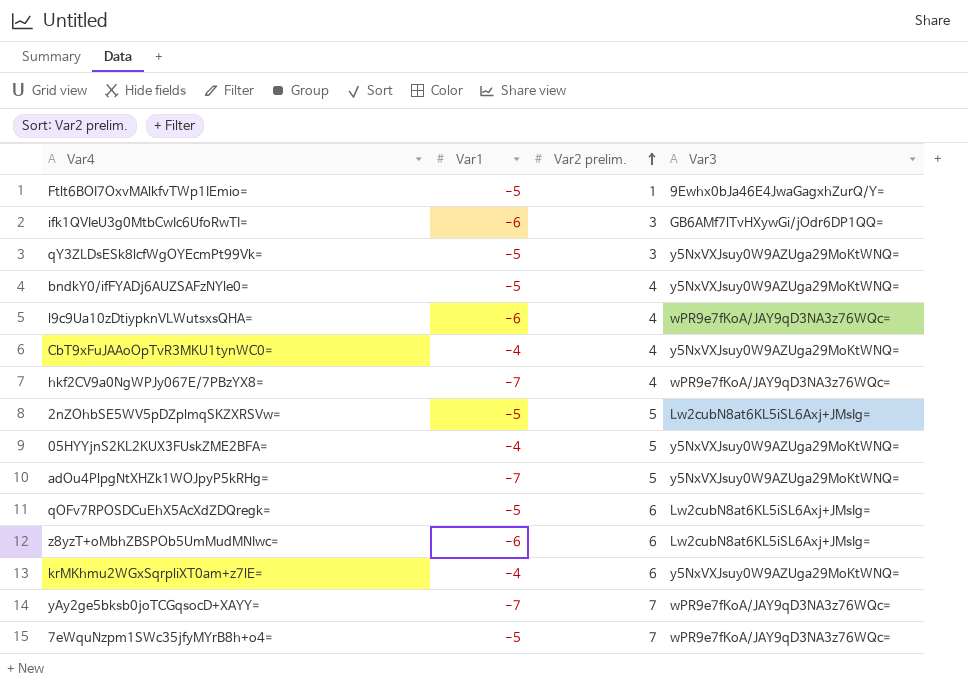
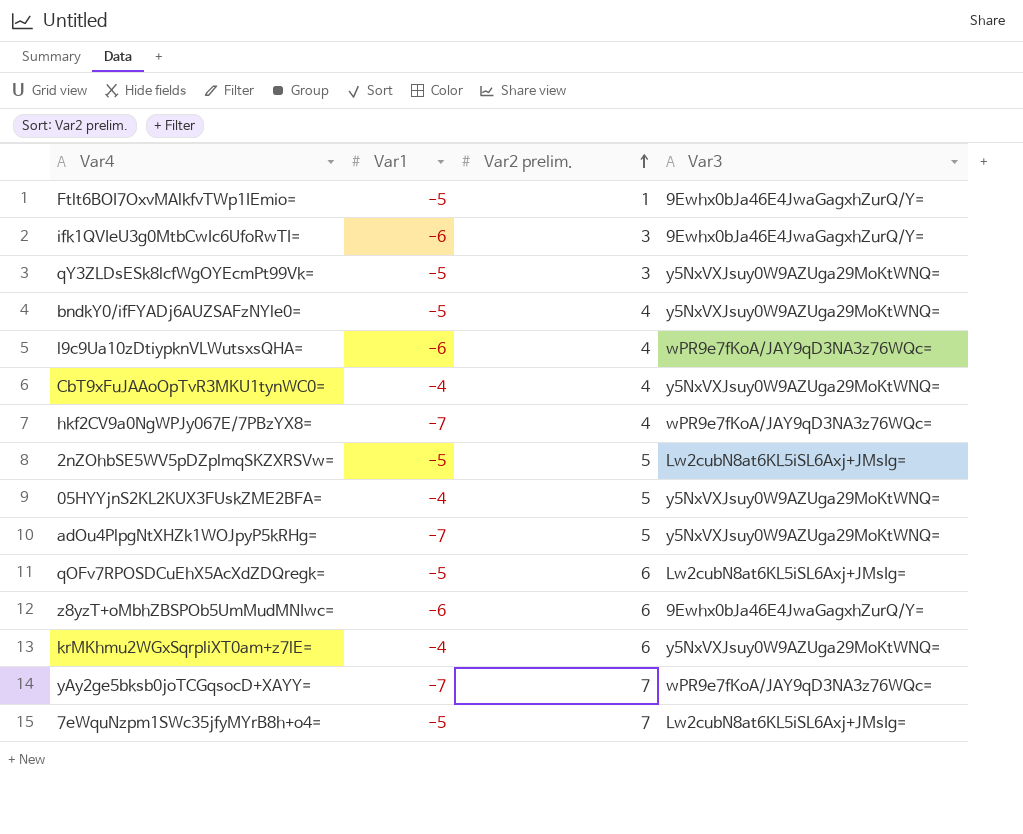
ifk1QVIeU3g0MtbCwIc6UfoRwTI= | Var3: GB6AMf7lTvHXywGi/jOdr6DP1QQ= -> 9Ewhx0bJa46E4JwaGagxhZurQ/Y=
z8yzT+oMbhZBSPOb5UmMudMNIwc= | Var3: Lw2cubN8at6KL5iSL6Axj+JMsIg= -> 9Ewhx0bJa46E4JwaGagxhZurQ/Y=
7eWquNzpm1SWc35jfyMYrB8h+o4= | Var3: wPR9e7fKoA/JAY9qD3NA3z76WQc= -> Lw2cubN8at6KL5iSL6Axj+JMsIg=

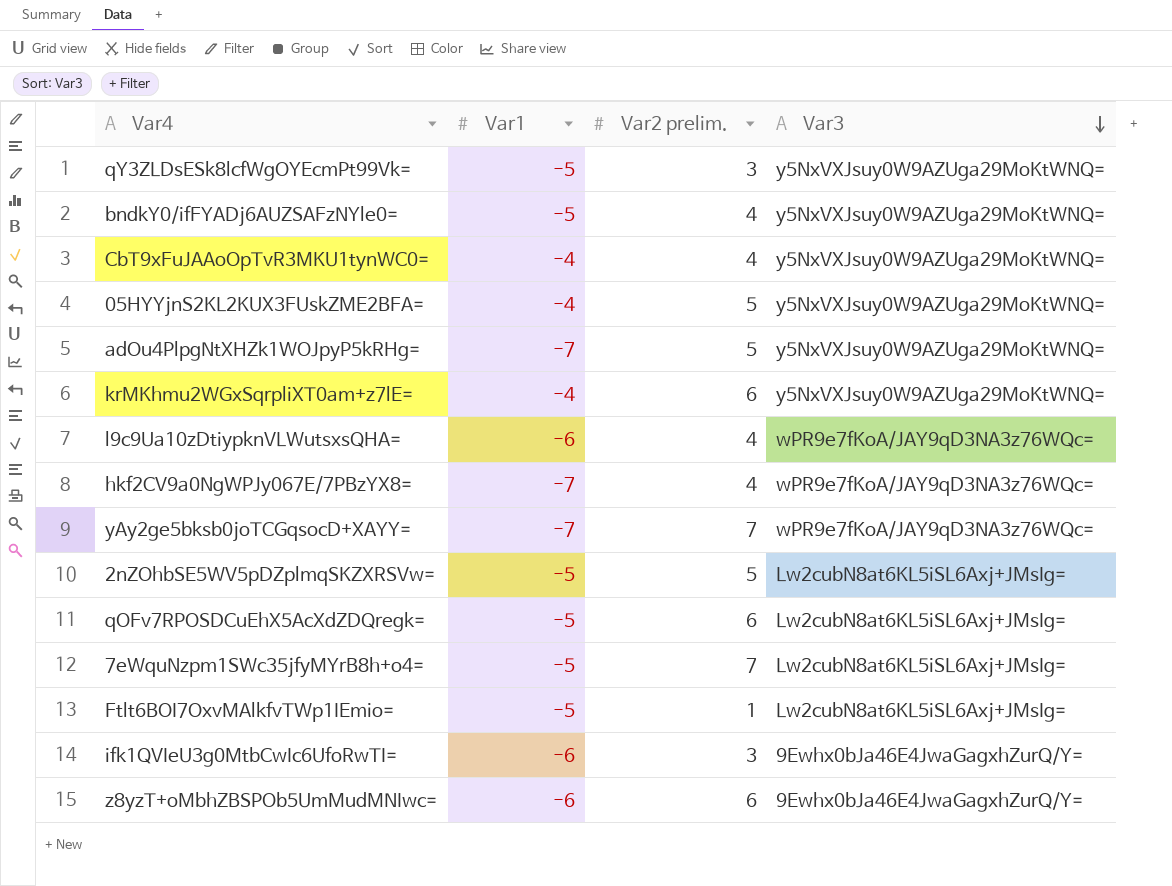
row order: Var2 prelim. ascending -> Var3 descending
Ftlt6BOI7OxvMAlkfvTWp1IEmio= | Var3: 9Ewhx0bJa46E4JwaGagxhZurQ/Y= -> Lw2cubN8at6KL5iSL6Axj+JMsIg=

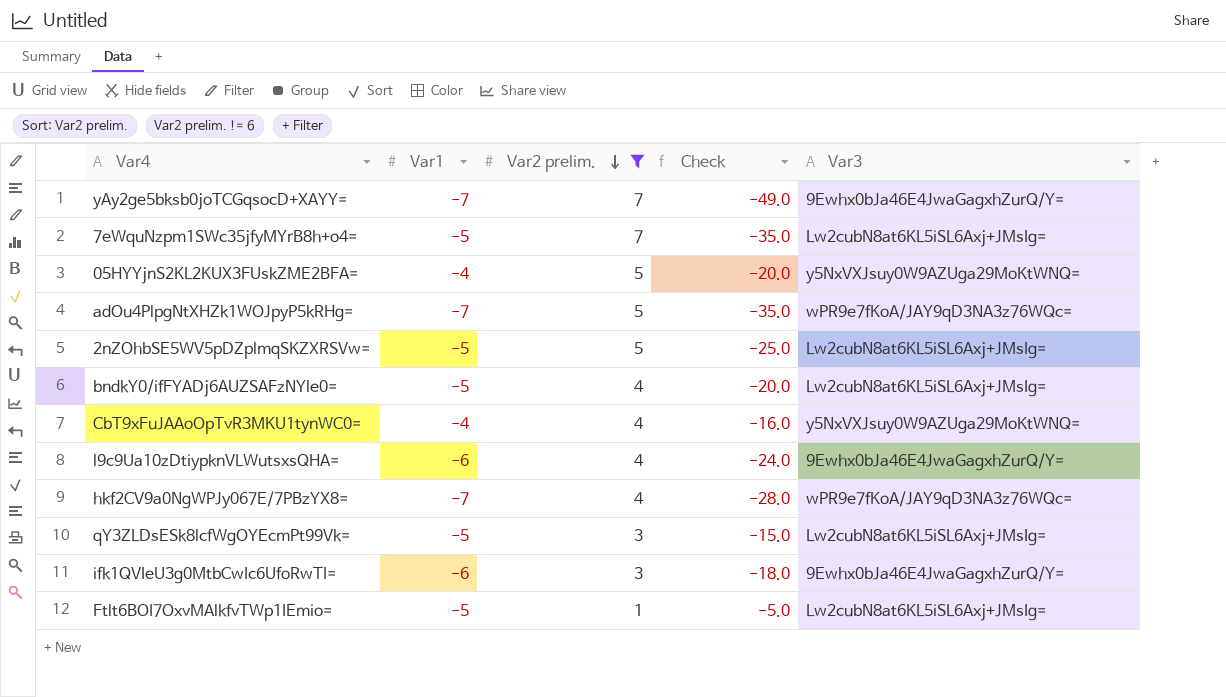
filter: none -> Var2 prelim. != 6
row order: Var3 descending -> Var2 prelim. descending
column Check | formula: none -> [Var1] * [Var2 prelim.]
yAy2ge5bksb0joTCGqsocD+XAYY= | Var3: wPR9e7fKoA/JAY9qD3NA3z76WQc= -> 9Ewhx0bJa46E4JwaGagxhZurQ/Y=
adOu4PlpgNtXHZk1WOJpyP5kRHg= | Var3: y5NxVXJsuy0W9AZUga29MoKtWNQ= -> wPR9e7fKoA/JAY9qD3NA3z76WQc=
bndkY0/ifFYADj6AUZSAFzNYle0= | Var3: y5NxVXJsuy0W9AZUga29MoKtWNQ= -> Lw2cubN8at6KL5iSL6Axj+JMsIg=
l9c9Ua10zDtiypknVLWutsxsQHA= | Var3: wPR9e7fKoA/JAY9qD3NA3z76WQc= -> 9Ewhx0bJa46E4JwaGagxhZurQ/Y=
qY3ZLDsESk8lcfWgOYEcmPt99Vk= | Var3: y5NxVXJsuy0W9AZUga29MoKtWNQ= -> Lw2cubN8at6KL5iSL6Axj+JMsIg=

